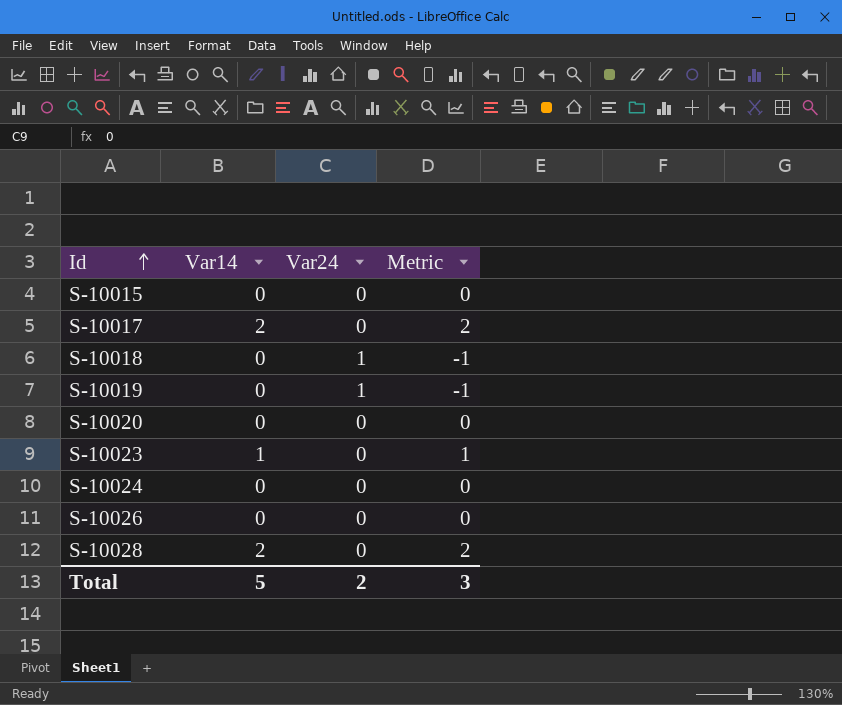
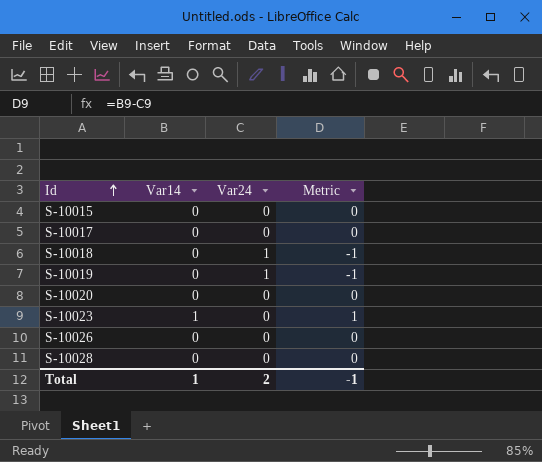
row S-10024: 0 | 0 | 0 -> none
S-10017 | Var14: 2 -> 0
S-10017 | Metric: 2 -> 0
S-10028 | Var14: 2 -> 0
S-10028 | Metric: 2 -> 0
Total | Var14: 5 -> 1
Total | Metric: 3 -> -1

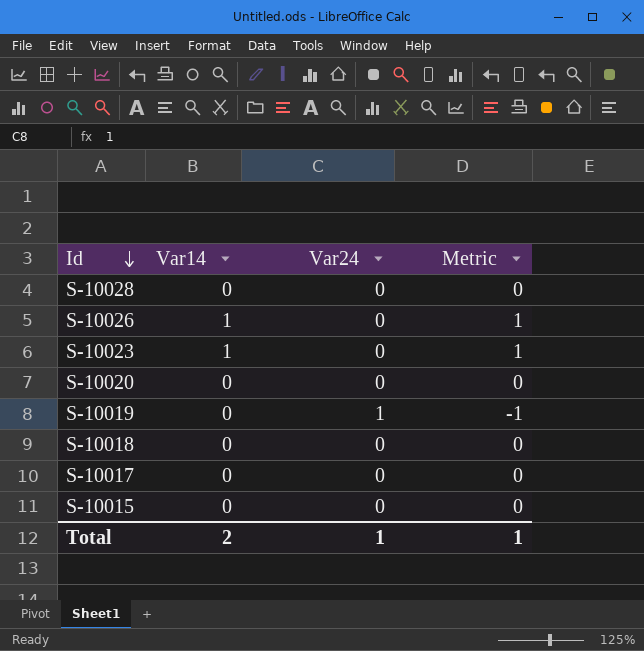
row order: Id ascending -> Id descending
S-10026 | Var14: 0 -> 1
S-10026 | Metric: 0 -> 1
S-10018 | Var24: 1 -> 0
S-10018 | Metric: -1 -> 0
Total | Var14: 1 -> 2
Total | Var24: 2 -> 1
Total | Metric: -1 -> 1

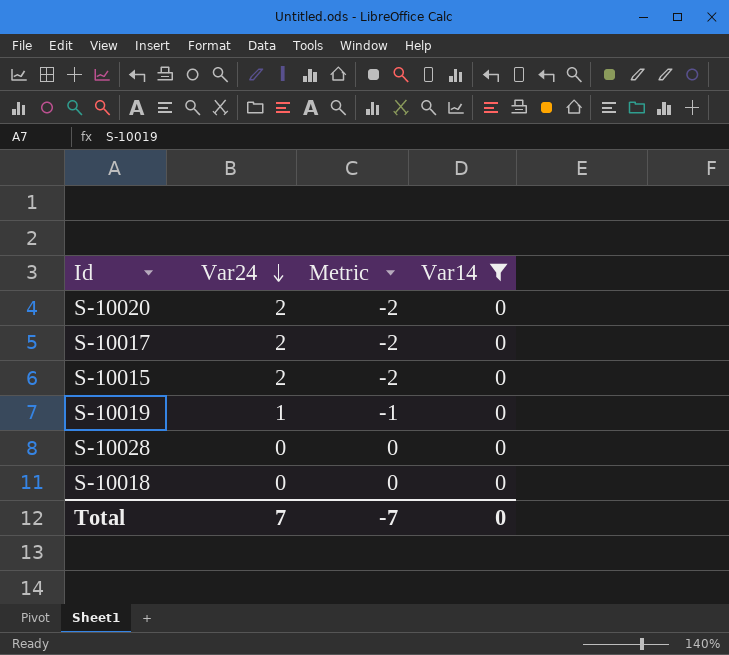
filter: none -> Var14 = 0
row order: Id descending -> Var24 descending
column Var14 | position: 2 -> 4
S-10020 | Var24: 0 -> 2
S-10020 | Metric: 0 -> -2
S-10017 | Var24: 0 -> 2
S-10017 | Metric: 0 -> -2
S-10015 | Var24: 0 -> 2
S-10015 | Metric: 0 -> -2
Total | Var24: 1 -> 7
Total | Metric: 1 -> -7
Total | Var14: 2 -> 0

